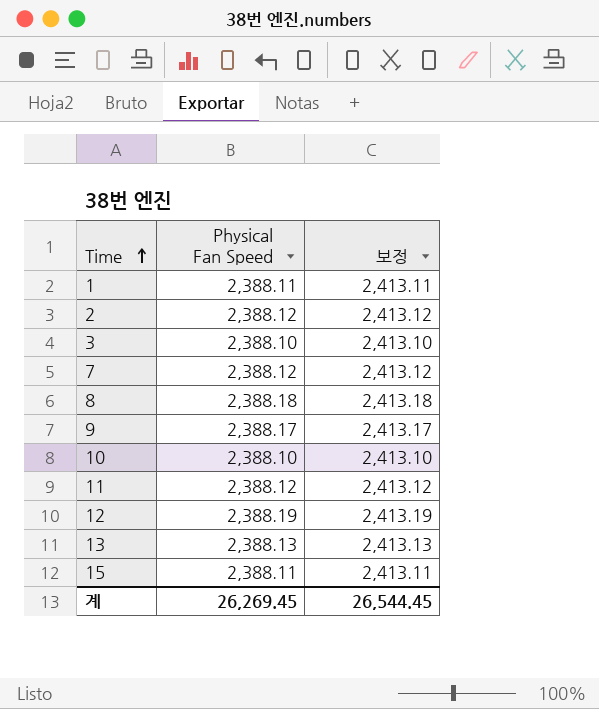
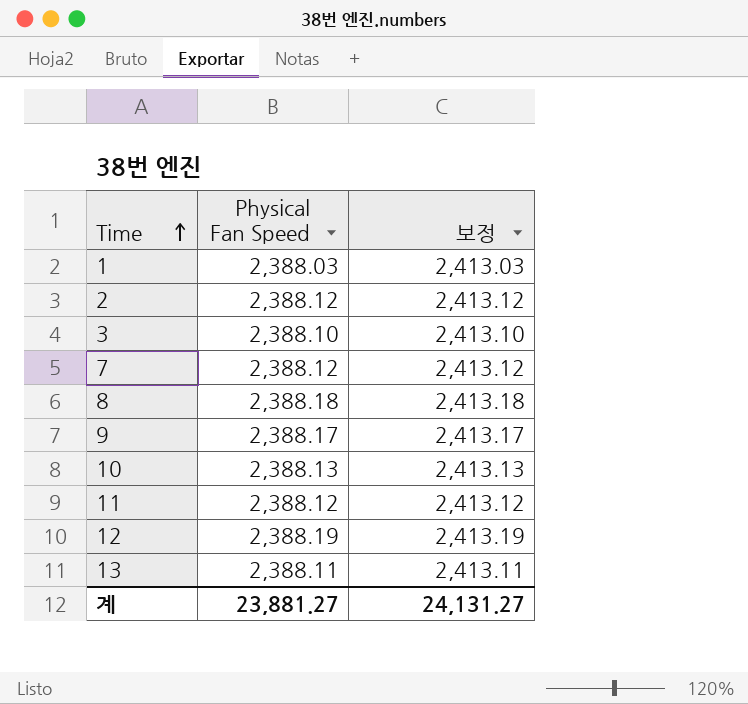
row 15: 2,388.11 | 2,413.11 -> none
1 | Physical Fan Speed: 2,388.11 -> 2,388.03
1 | 보정: 2,413.11 -> 2,413.03
10 | Physical Fan Speed: 2,388.10 -> 2,388.13
10 | 보정: 2,413.10 -> 2,413.13
13 | Physical Fan Speed: 2,388.13 -> 2,388.11
13 | 보정: 2,413.13 -> 2,413.11
계 | Physical Fan Speed: 26,269.45 -> 23,881.27
계 | 보정: 26,544.45 -> 24,131.27

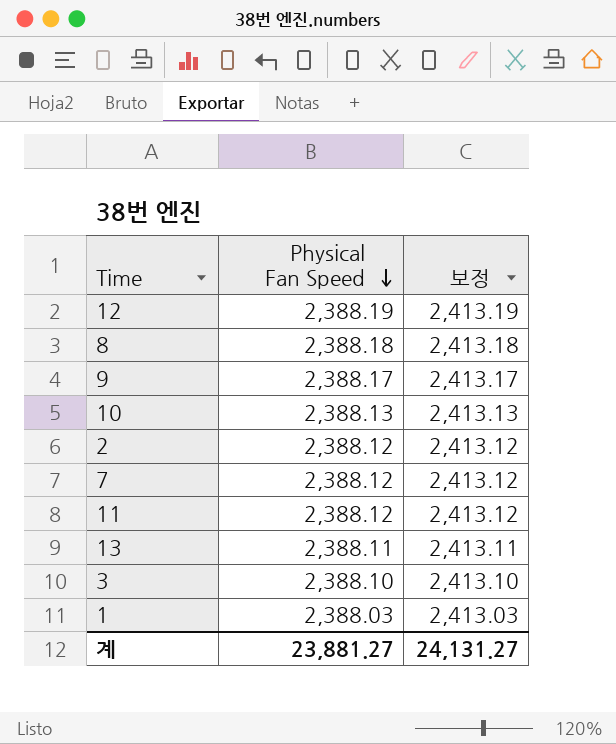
row order: Time ascending -> Physical Fan Speed descending

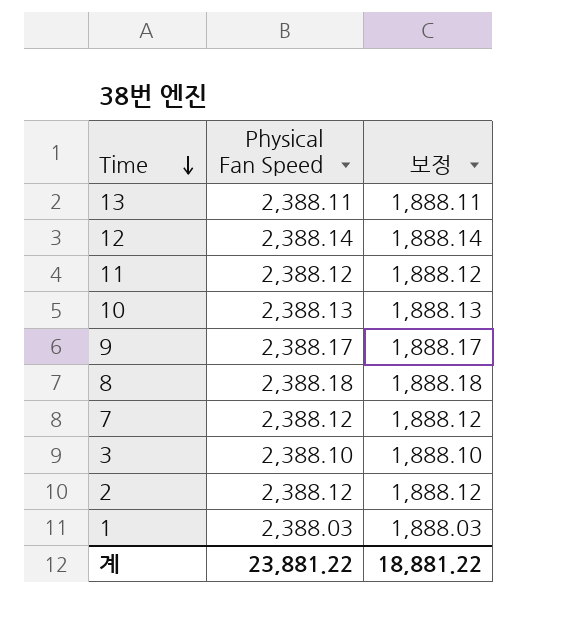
row order: Physical Fan Speed descending -> Time descending
column 보정 | formula: [Physical Fan Speed] + 25 -> [Physical Fan Speed] - 500
12 | Physical Fan Speed: 2,388.19 -> 2,388.14
계 | Physical Fan Speed: 23,881.27 -> 23,881.22
계 | 보정: 24,131.27 -> 18,881.22

